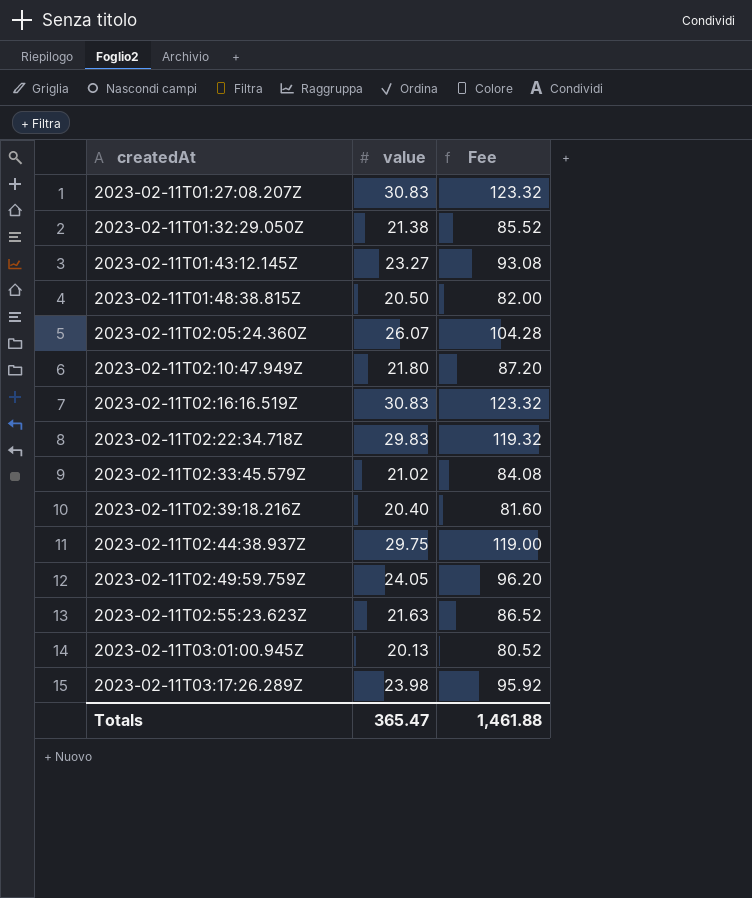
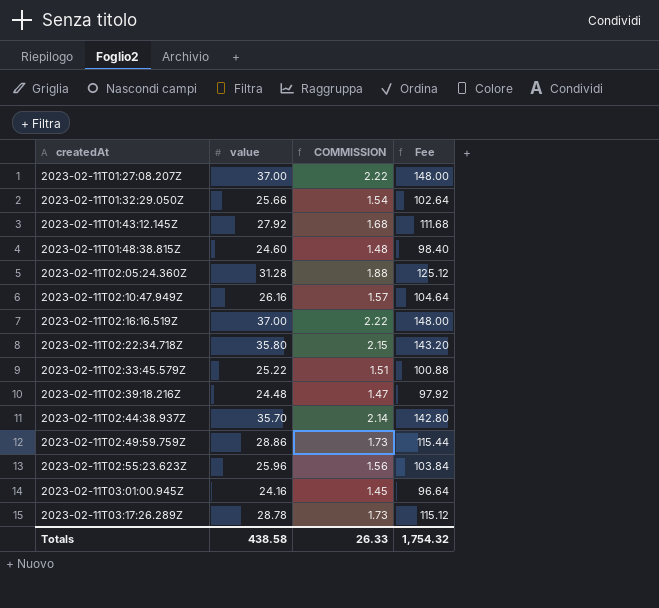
column COMMISSION | formula: none -> [value] * 0.06
2023-02-11T01:27:08.207Z | value: 30.83 -> 37.00
2023-02-11T01:27:08.207Z | Fee: 123.32 -> 148.00
2023-02-11T01:32:29.050Z | value: 21.38 -> 25.66
2023-02-11T01:32:29.050Z | Fee: 85.52 -> 102.64
2023-02-11T01:43:12.145Z | value: 23.27 -> 27.92
2023-02-11T01:43:12.145Z | Fee: 93.08 -> 111.68
2023-02-11T01:48:38.815Z | value: 20.50 -> 24.60
2023-02-11T01:48:38.815Z | Fee: 82.00 -> 98.40
2023-02-11T02:05:24.360Z | value: 26.07 -> 31.28
2023-02-11T02:05:24.360Z | Fee: 104.28 -> 125.12
2023-02-11T02:10:47.949Z | value: 21.80 -> 26.16
2023-02-11T02:10:47.949Z | Fee: 87.20 -> 104.64
2023-02-11T02:16:16.519Z | value: 30.83 -> 37.00
2023-02-11T02:16:16.519Z | Fee: 123.32 -> 148.00
2023-02-11T02:22:34.718Z | value: 29.83 -> 35.80
2023-02-11T02:22:34.718Z | Fee: 119.32 -> 143.20
2023-02-11T02:33:45.579Z | value: 21.02 -> 25.22
2023-02-11T02:33:45.579Z | Fee: 84.08 -> 100.88
2023-02-11T02:39:18.216Z | value: 20.40 -> 24.48
2023-02-11T02:39:18.216Z | Fee: 81.60 -> 97.92
2023-02-11T02:44:38.937Z | value: 29.75 -> 35.70
2023-02-11T02:44:38.937Z | Fee: 119.00 -> 142.80
2023-02-11T02:49:59.759Z | value: 24.05 -> 28.86
2023-02-11T02:49:59.759Z | Fee: 96.20 -> 115.44
2023-02-11T02:55:23.623Z | value: 21.63 -> 25.96
2023-02-11T02:55:23.623Z | Fee: 86.52 -> 103.84
2023-02-11T03:01:00.945Z | value: 20.13 -> 24.16
2023-02-11T03:01:00.945Z | Fee: 80.52 -> 96.64
2023-02-11T03:17:26.289Z | value: 23.98 -> 28.78
2023-02-11T03:17:26.289Z | Fee: 95.92 -> 115.12
Totals | value: 365.47 -> 438.58
Totals | Fee: 1,461.88 -> 1,754.32

